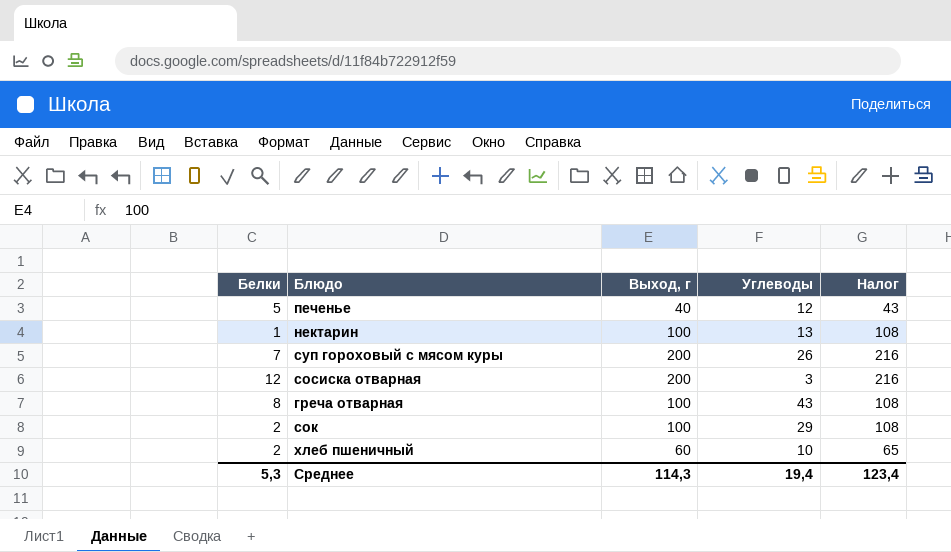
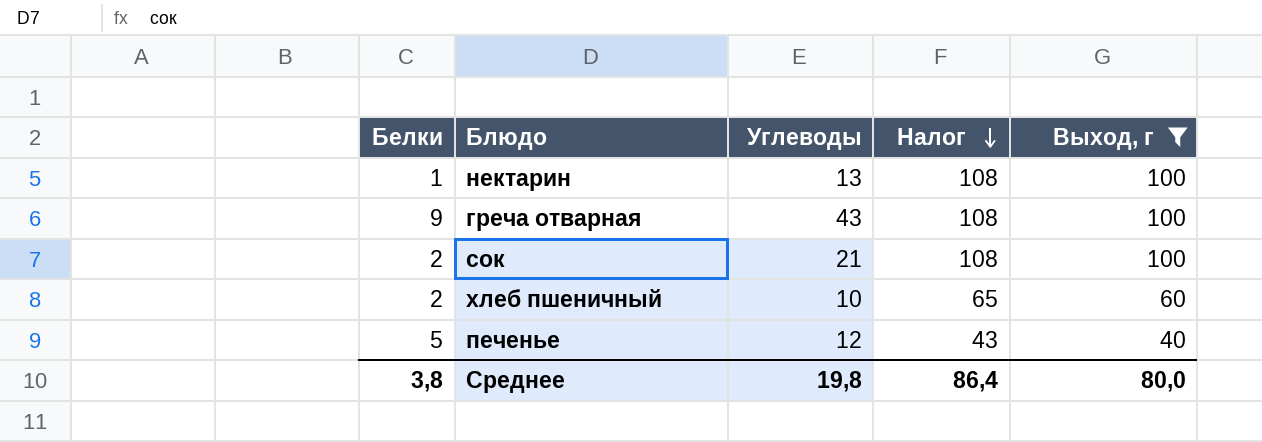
filter: none -> Выход, г != 200
row order: none -> Налог descending
column Выход, г | position: 3 -> 5
греча отварная | Белки: 8 -> 9
сок | Углеводы: 29 -> 21
Среднее | Белки: 5,3 -> 3,8
Среднее | Углеводы: 19,4 -> 19,8
Среднее | Налог: 123,4 -> 86,4
Среднее | Выход, г: 114,3 -> 80,0

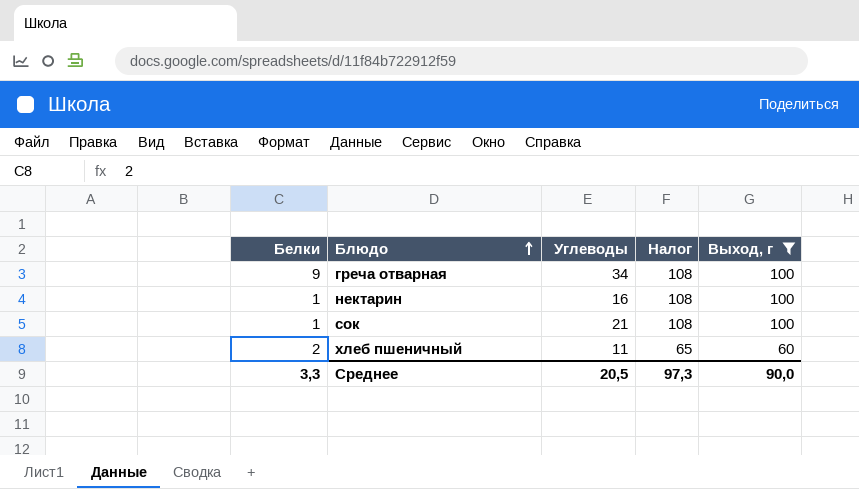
row order: Налог descending -> Блюдо ascending
row печенье: 5 | 12 | 43 | 40 -> none
греча отварная | Углеводы: 43 -> 34
нектарин | Углеводы: 13 -> 16
сок | Белки: 2 -> 1
хлеб пшеничный | Углеводы: 10 -> 11
Среднее | Белки: 3,8 -> 3,3
Среднее | Углеводы: 19,8 -> 20,5
Среднее | Налог: 86,4 -> 97,3
Среднее | Выход, г: 80,0 -> 90,0

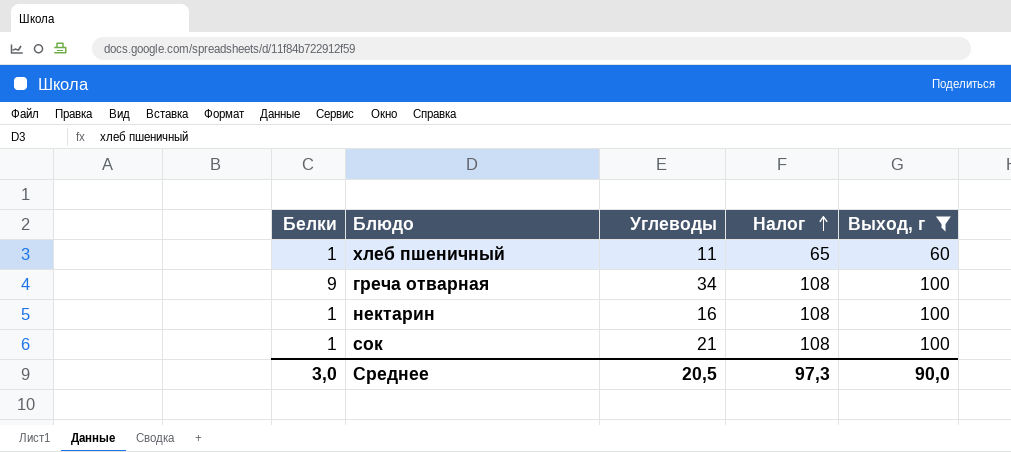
row order: Блюдо ascending -> Налог ascending
хлеб пшеничный | Белки: 2 -> 1
Среднее | Белки: 3,3 -> 3,0

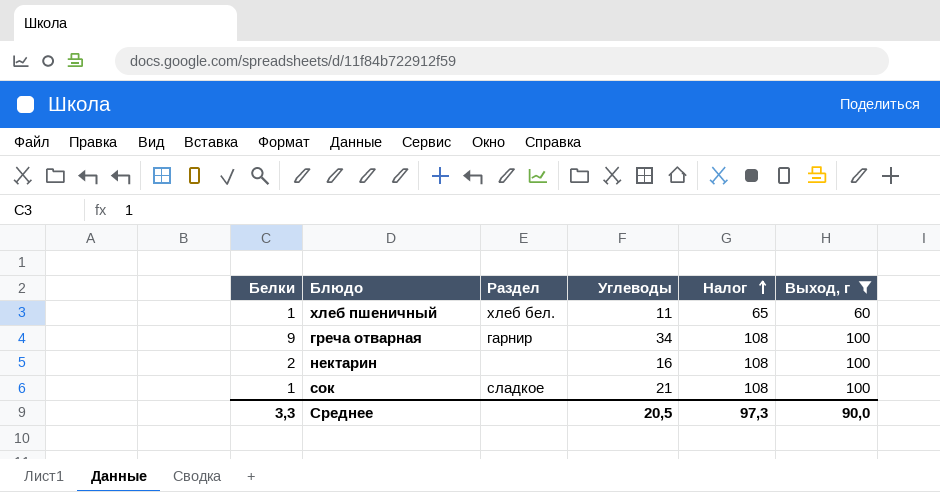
column Раздел | position: none -> 3
нектарин | Белки: 1 -> 2
Среднее | Белки: 3,0 -> 3,3

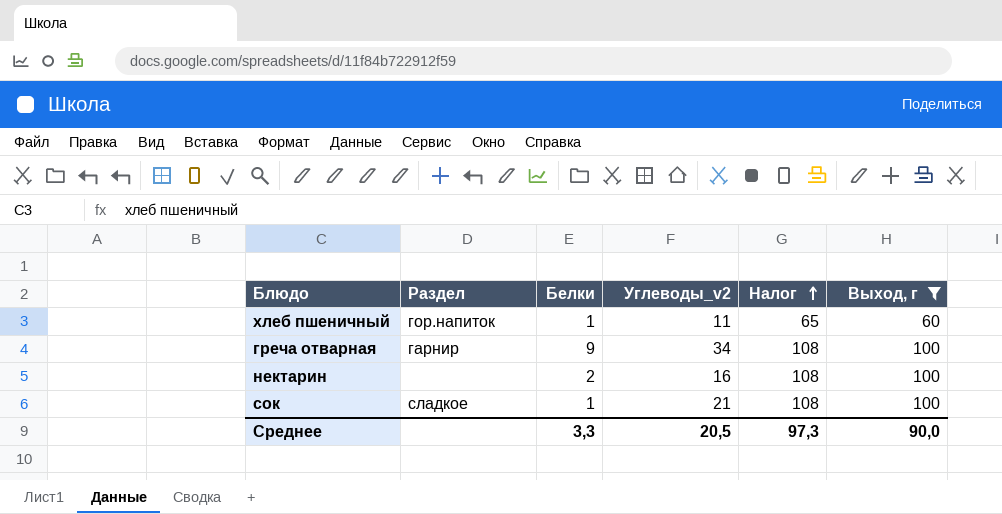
column Белки | position: 1 -> 3
column name: Углеводы -> Углеводы_v2
хлеб пшеничный | Раздел: хлеб бел. -> гор.напиток

